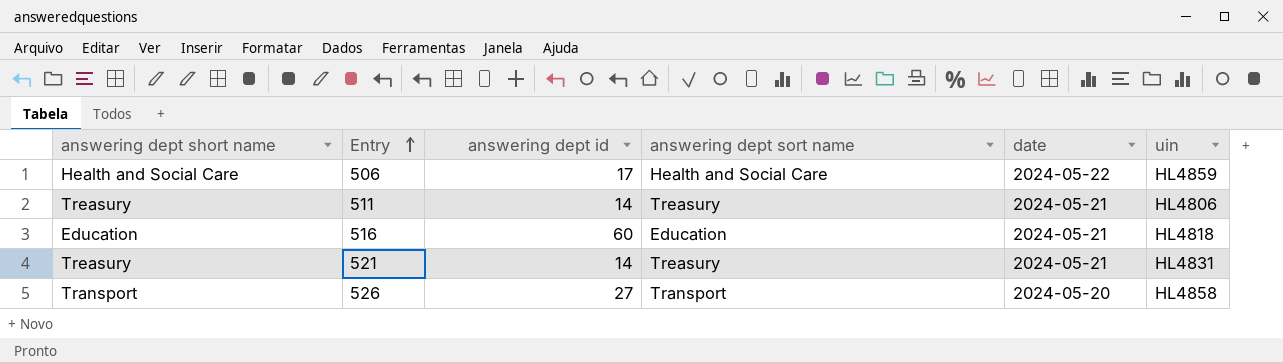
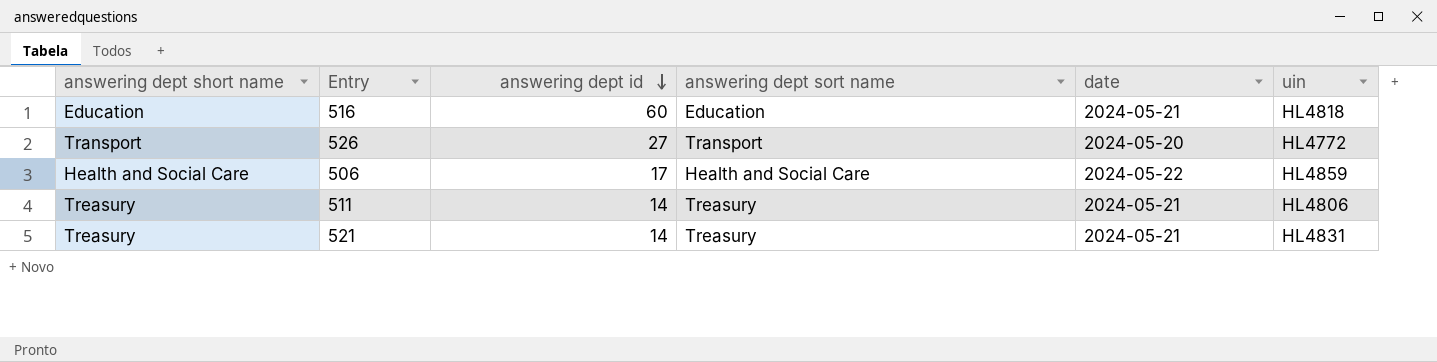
row order: Entry ascending -> answering dept id descending
526 | uin: HL4858 -> HL4772

